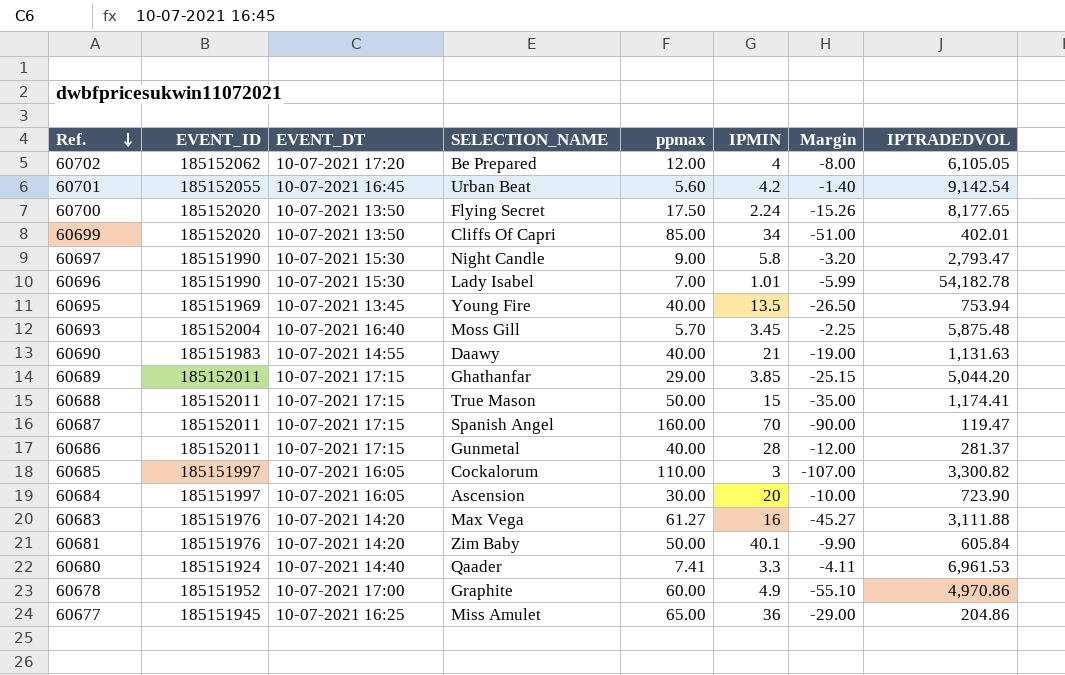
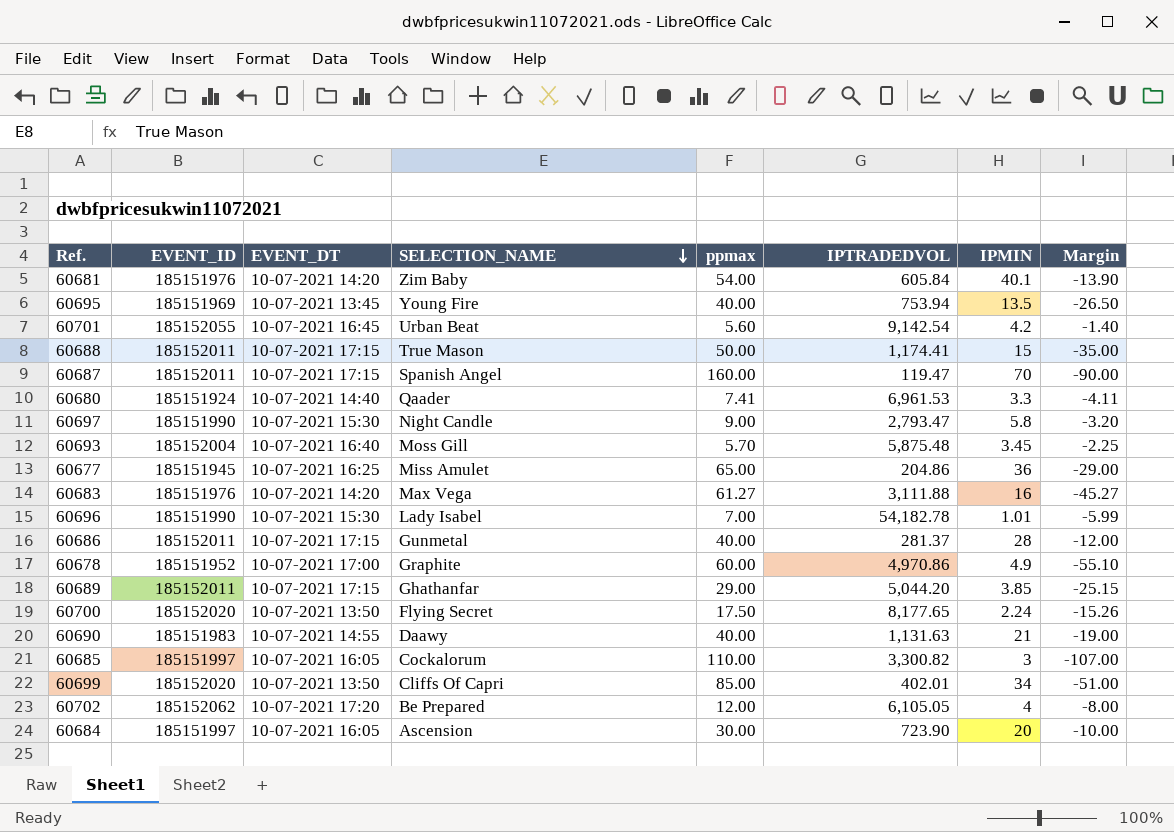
row order: Ref. descending -> SELECTION_NAME descending
column IPTRADEDVOL | position: 8 -> 6
60681 | ppmax: 50.00 -> 54.00
60681 | Margin: -9.90 -> -13.90

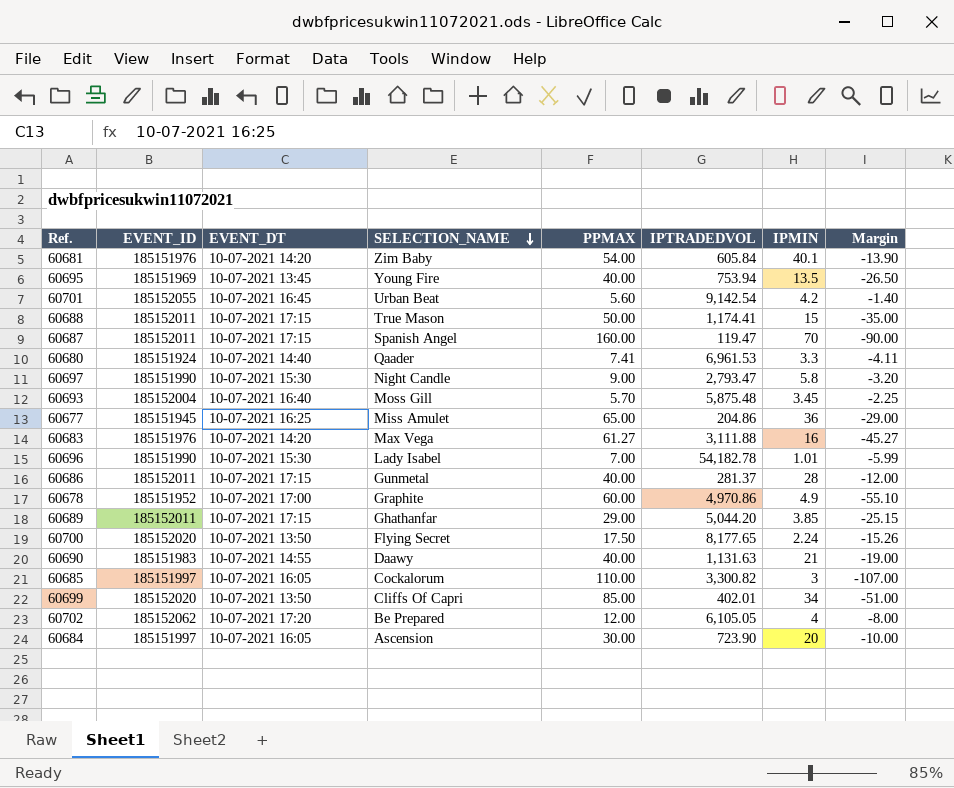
column name: ppmax -> PPMAX

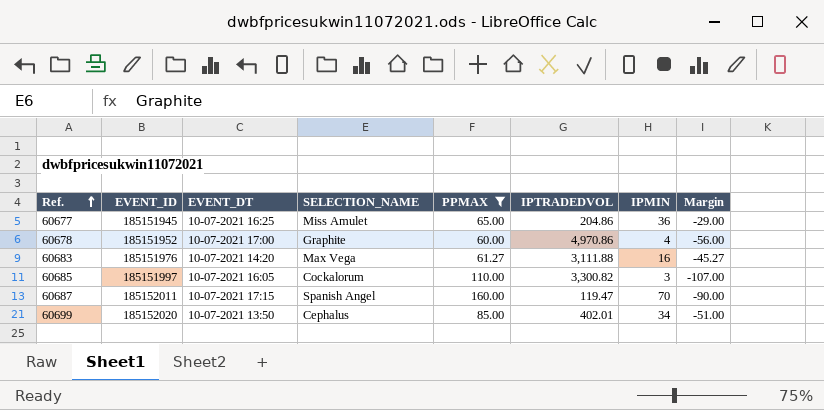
filter: none -> PPMAX >= 60.00
row order: SELECTION_NAME descending -> Ref. ascending
60678 | IPMIN: 4.9 -> 4
60678 | Margin: -55.10 -> -56.00
60699 | SELECTION_NAME: Cliffs Of Capri -> Cephalus

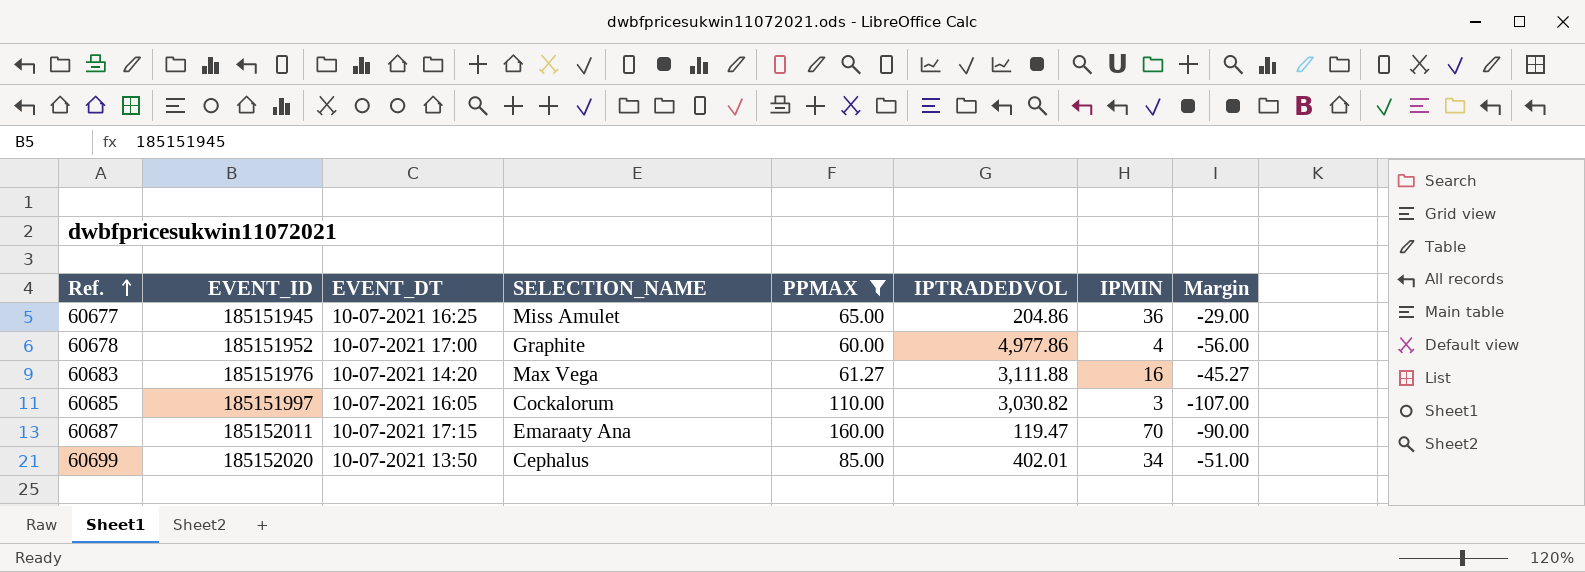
60678 | IPTRADEDVOL: 4,970.86 -> 4,977.86
60685 | IPTRADEDVOL: 3,300.82 -> 3,030.82
60687 | SELECTION_NAME: Spanish Angel -> Emaraaty Ana

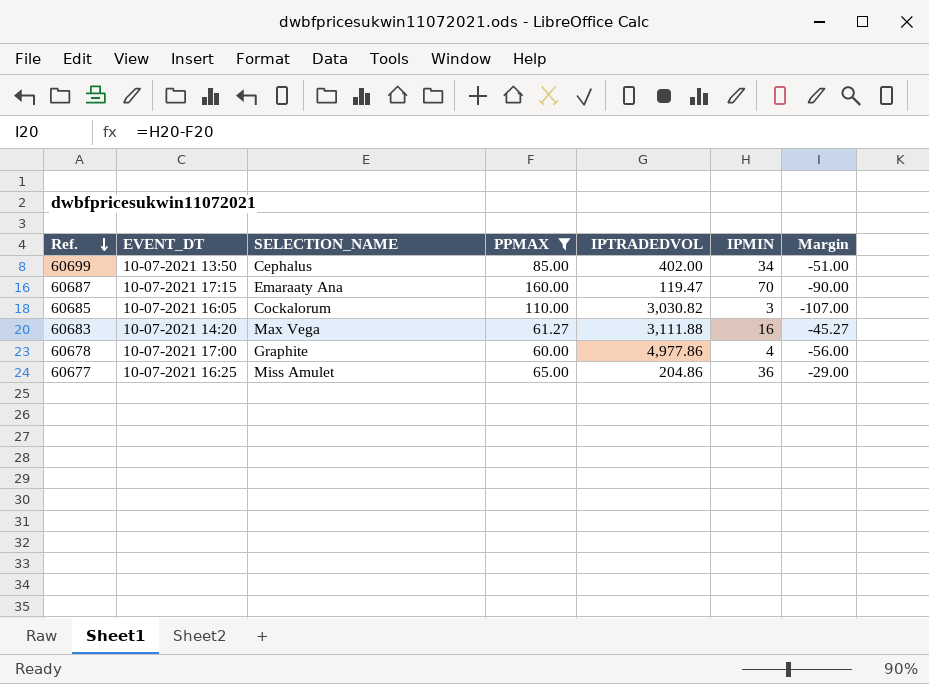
row order: Ref. ascending -> Ref. descending
column EVENT_ID | position: 2 -> none
60699 | IPTRADEDVOL: 402.01 -> 402.00

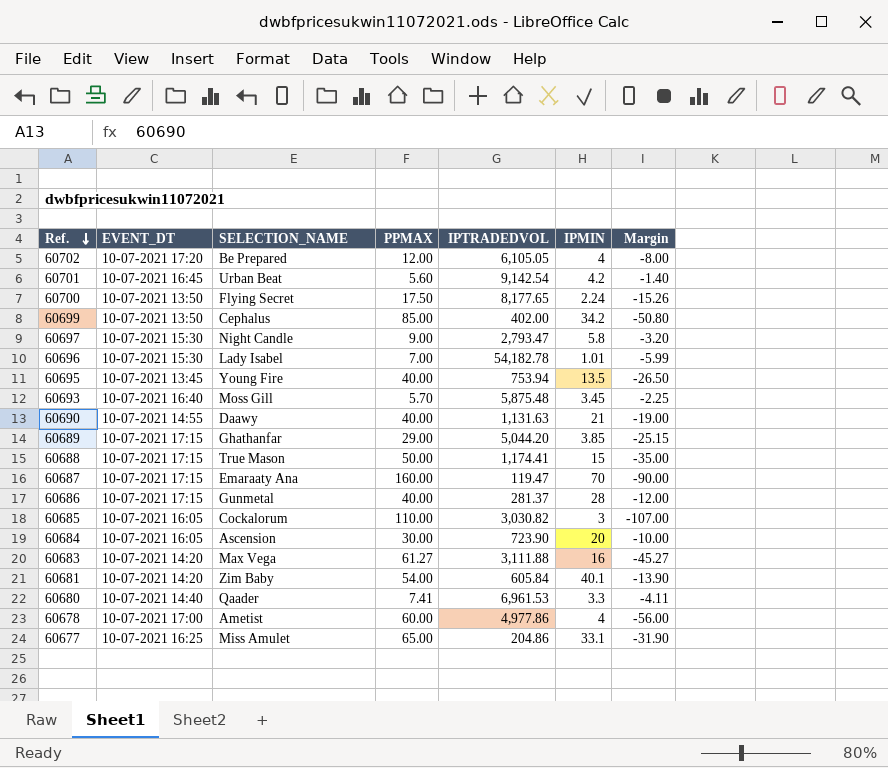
filter: PPMAX >= 60.00 -> none
60699 | IPMIN: 34 -> 34.2
60699 | Margin: -51.00 -> -50.80
60678 | SELECTION_NAME: Graphite -> Ametist
60677 | IPMIN: 36 -> 33.1
60677 | Margin: -29.00 -> -31.90

